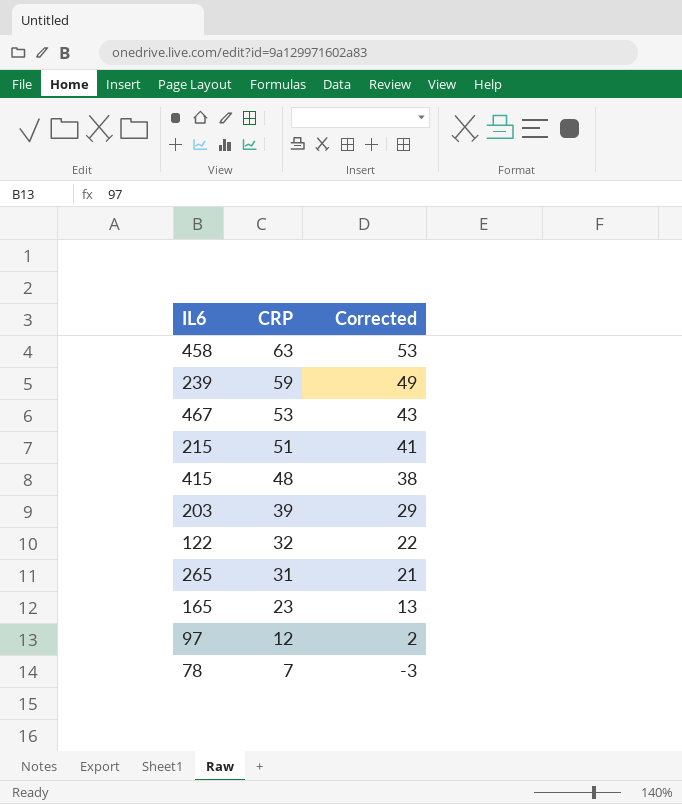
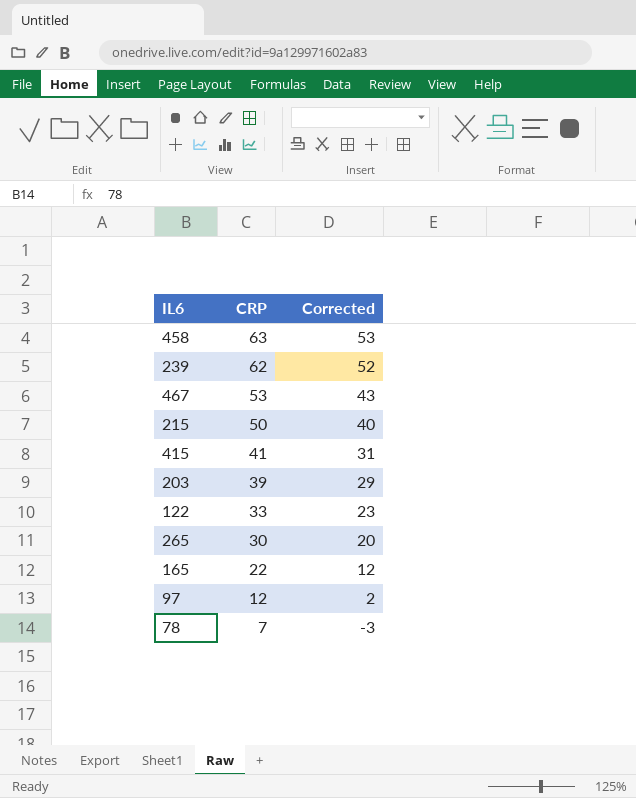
239 | CRP: 59 -> 62
239 | Corrected: 49 -> 52
215 | CRP: 51 -> 50
215 | Corrected: 41 -> 40
415 | CRP: 48 -> 41
415 | Corrected: 38 -> 31
122 | CRP: 32 -> 33
122 | Corrected: 22 -> 23
265 | CRP: 31 -> 30
265 | Corrected: 21 -> 20
165 | CRP: 23 -> 22
165 | Corrected: 13 -> 12

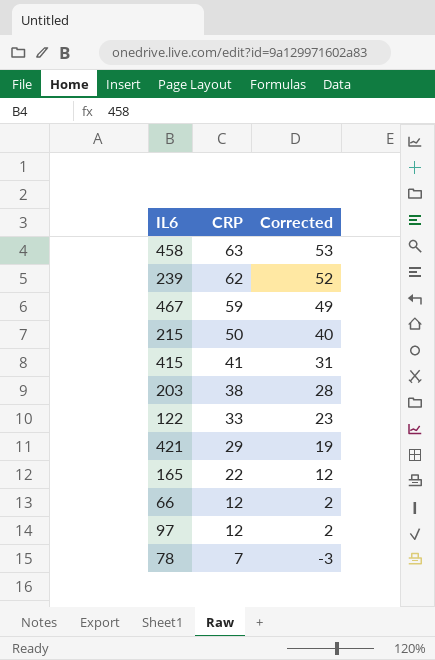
row 265: 30 | 20 -> none
467 | CRP: 53 -> 59
467 | Corrected: 43 -> 49
203 | CRP: 39 -> 38
203 | Corrected: 29 -> 28
row 421: none -> 29 | 19
row 66: none -> 12 | 2

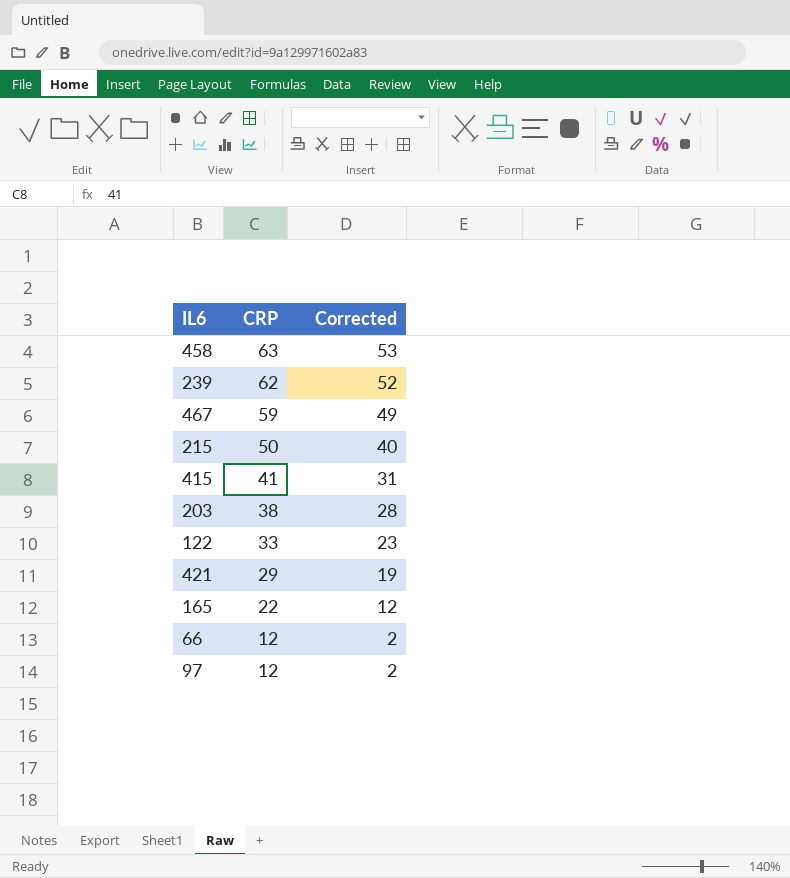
row 78: 7 | -3 -> none

